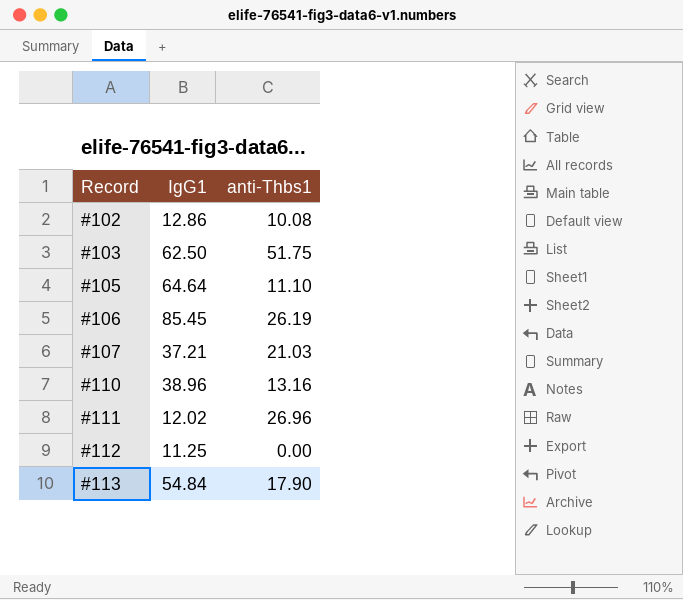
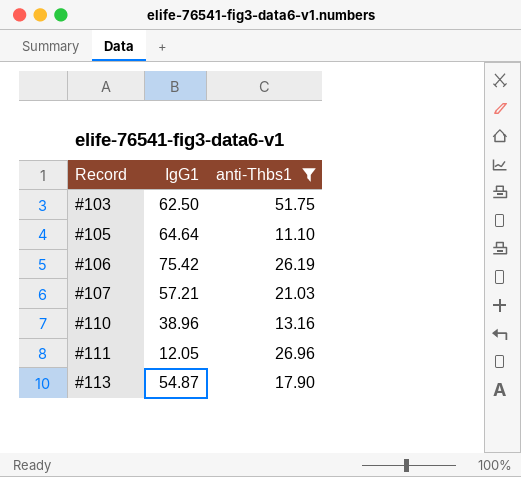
filter: none -> anti-Thbs1 >= 11.10
#106 | IgG1: 85.45 -> 75.42
#107 | IgG1: 37.21 -> 57.21
#111 | IgG1: 12.02 -> 12.05
#113 | IgG1: 54.84 -> 54.87

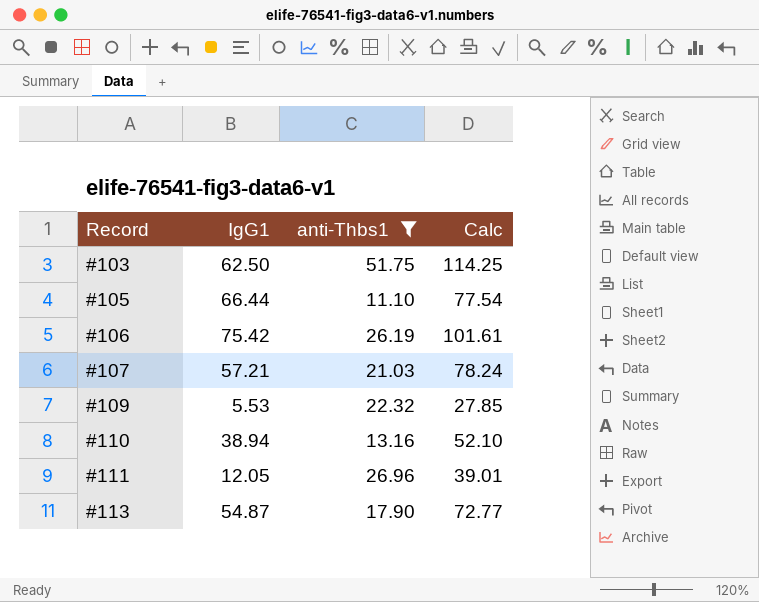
column Calc | formula: none -> [IgG1] + [anti-Thbs1]
#105 | IgG1: 64.64 -> 66.44
row #109: none -> 5.53 | 22.32 | 27.85
#110 | IgG1: 38.96 -> 38.94

